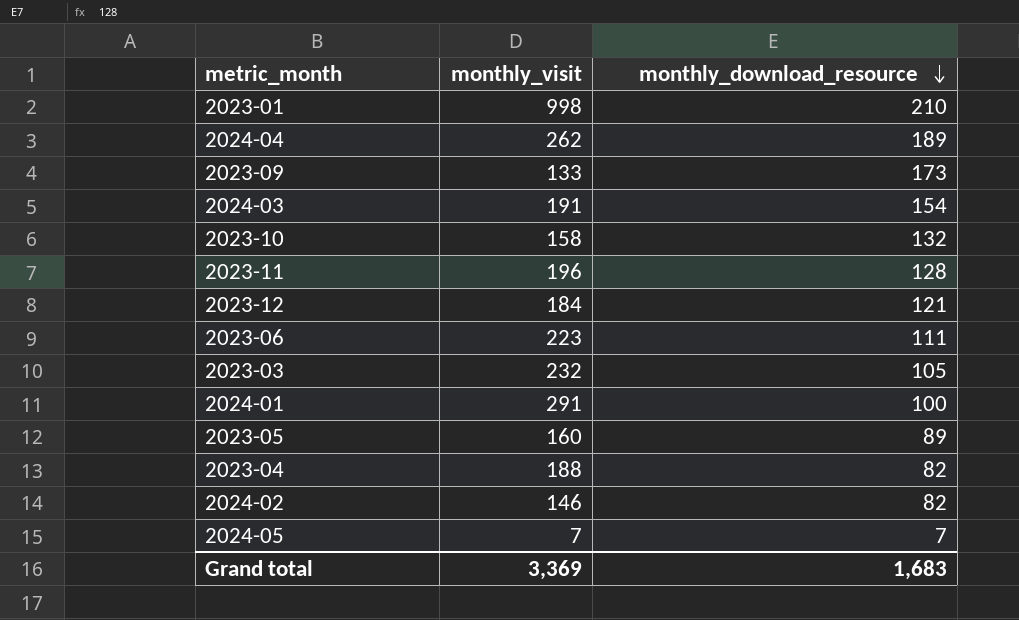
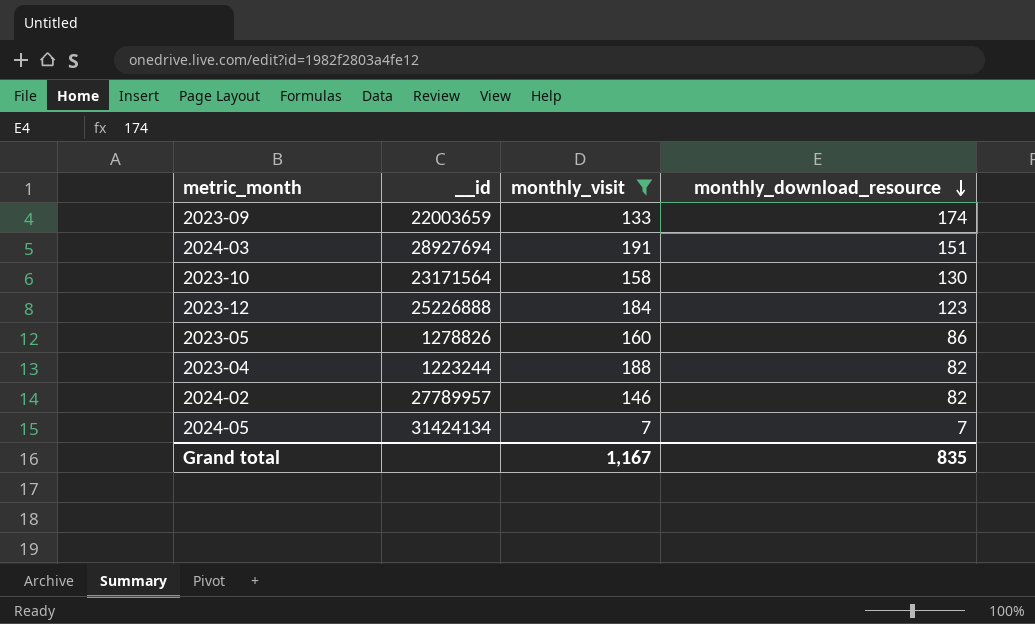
filter: none -> monthly_visit <= 191
column __id | position: none -> 2
2023-09 | monthly_download_resource: 173 -> 174
2024-03 | monthly_download_resource: 154 -> 151
2023-10 | monthly_download_resource: 132 -> 130
2023-12 | monthly_download_resource: 121 -> 123
2023-05 | monthly_download_resource: 89 -> 86
Grand total | monthly_visit: 3,369 -> 1,167
Grand total | monthly_download_resource: 1,683 -> 835

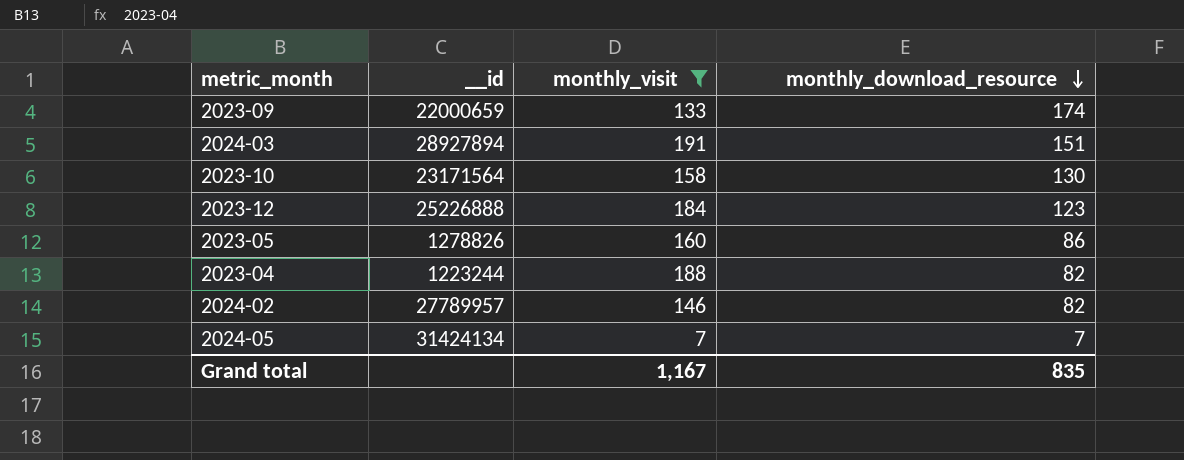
2023-09 | __id: 22003659 -> 22000659
2024-03 | __id: 28927694 -> 28927894

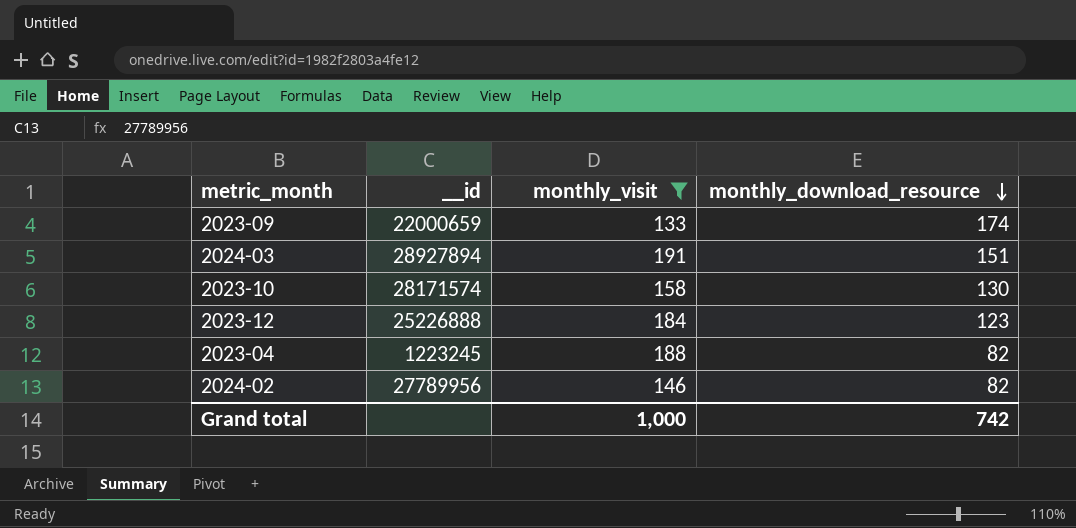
row 2023-05: 1278826 | 160 | 86 -> none
row 2024-05: 31424134 | 7 | 7 -> none
2023-10 | __id: 23171564 -> 28171574
2023-04 | __id: 1223244 -> 1223245
2024-02 | __id: 27789957 -> 27789956
Grand total | monthly_visit: 1,167 -> 1,000
Grand total | monthly_download_resource: 835 -> 742

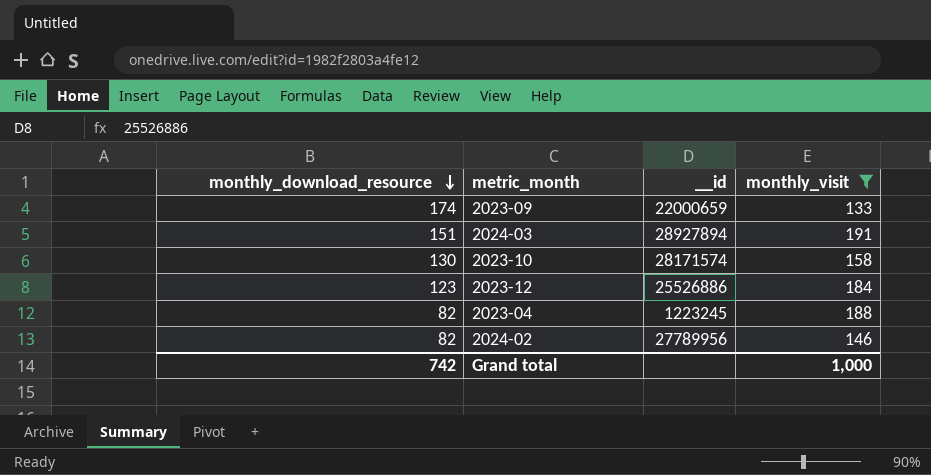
column monthly_download_resource | position: 4 -> 1
2023-12 | __id: 25226888 -> 25526886

